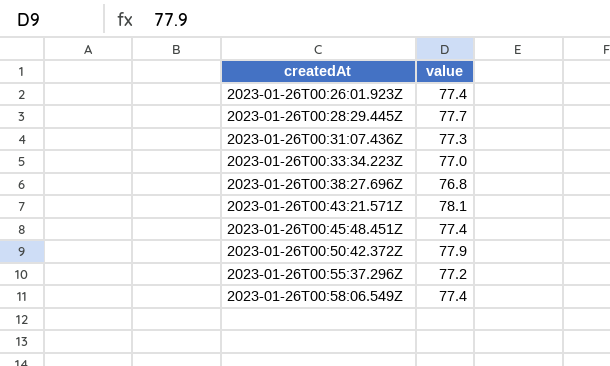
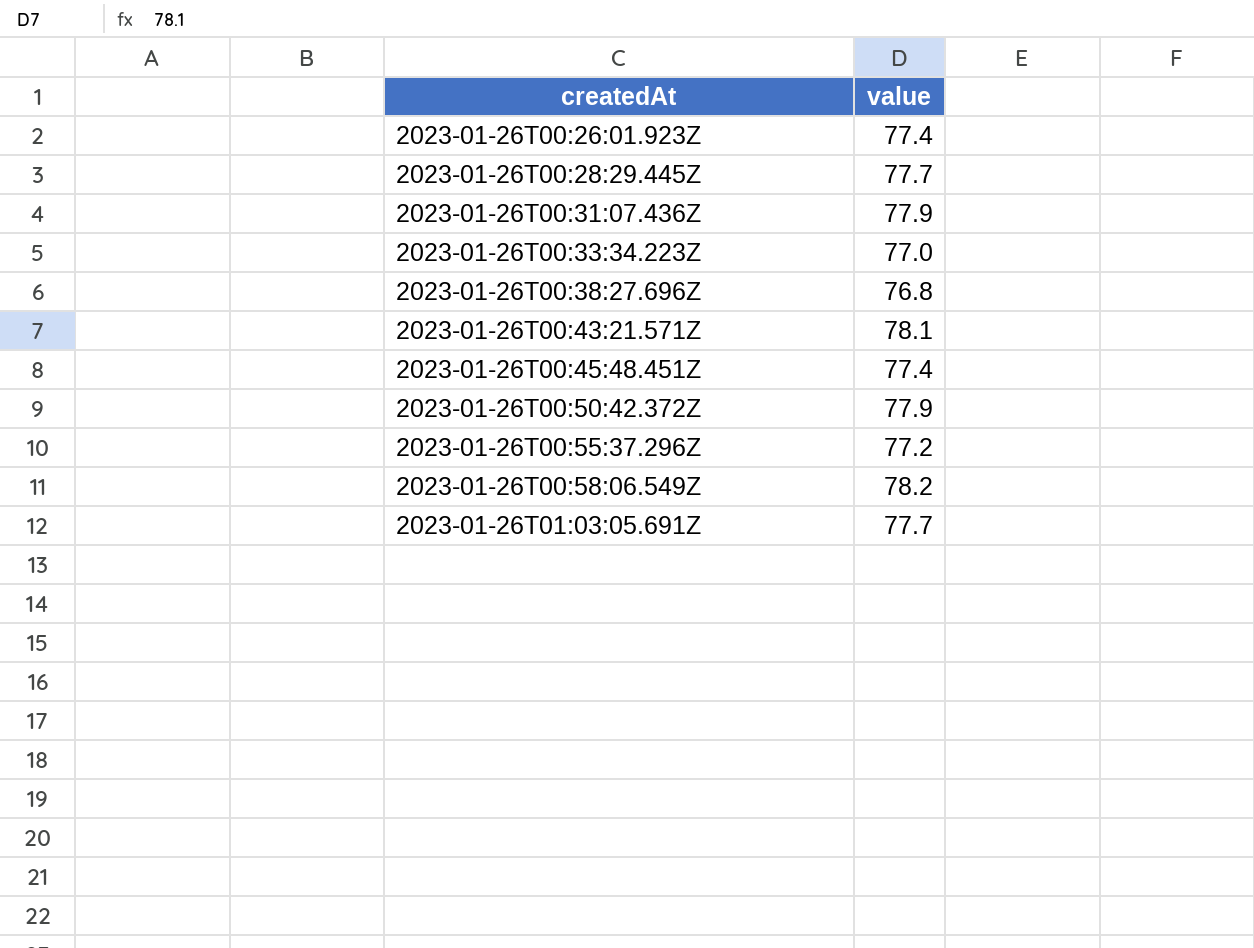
2023-01-26T00:31:07.436Z | value: 77.3 -> 77.9
2023-01-26T00:58:06.549Z | value: 77.4 -> 78.2
row 2023-01-26T01:03:05.691Z: none -> 77.7

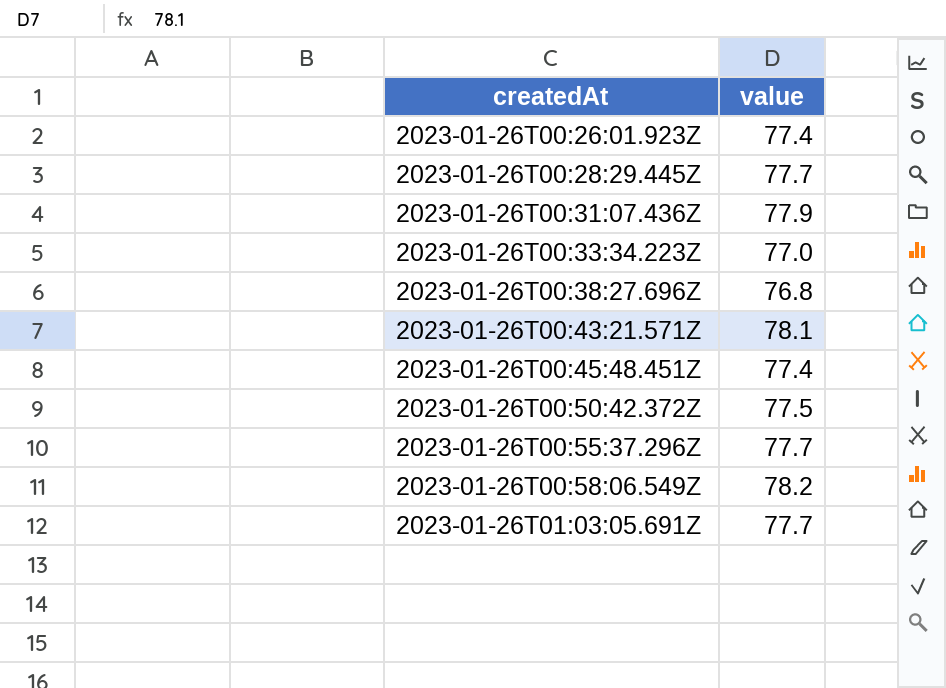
2023-01-26T00:50:42.372Z | value: 77.9 -> 77.5
2023-01-26T00:55:37.296Z | value: 77.2 -> 77.7

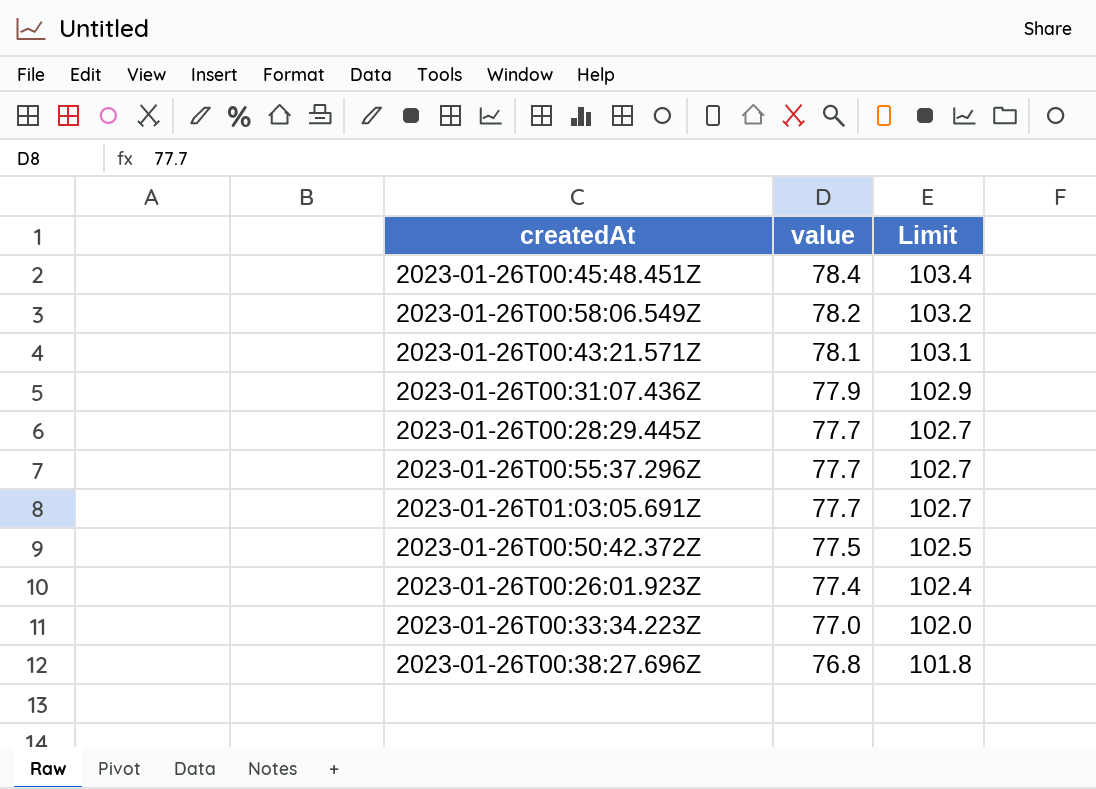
row order: createdAt ascending -> value descending
column Limit | formula: none -> [value] + 25
2023-01-26T00:45:48.451Z | value: 77.4 -> 78.4

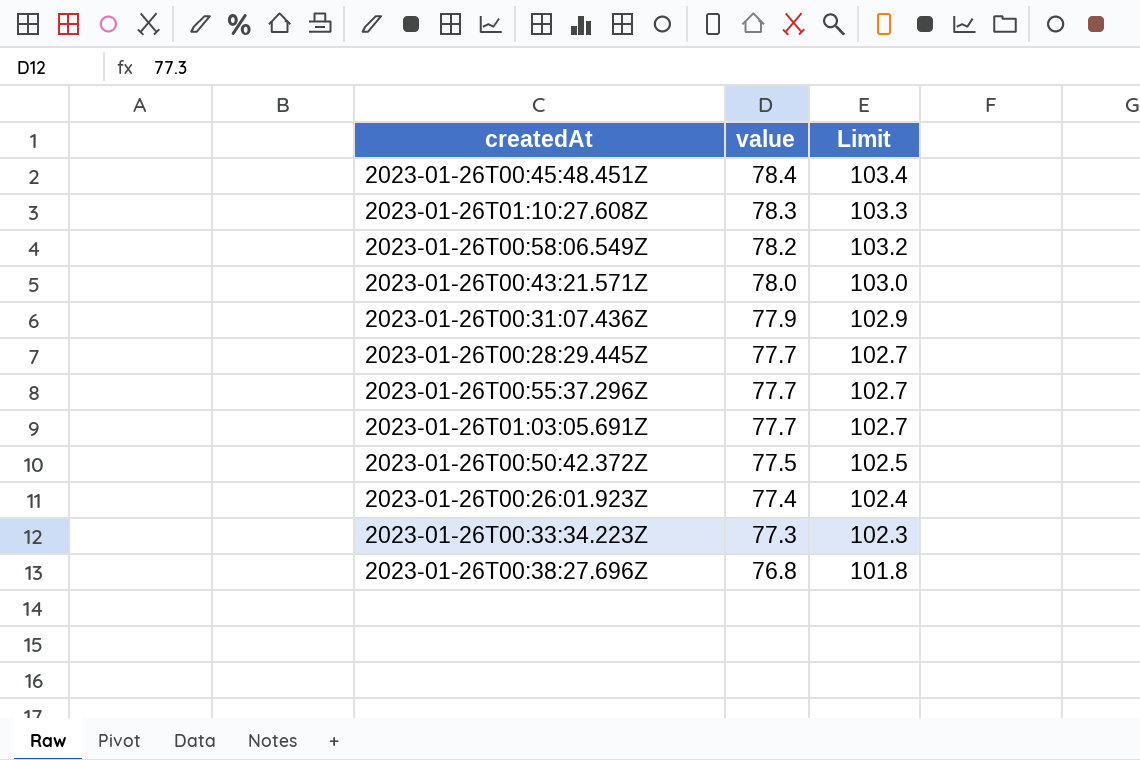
row 2023-01-26T01:10:27.608Z: none -> 78.3 | 103.3
2023-01-26T00:43:21.571Z | value: 78.1 -> 78.0
2023-01-26T00:43:21.571Z | Limit: 103.1 -> 103.0
2023-01-26T00:33:34.223Z | value: 77.0 -> 77.3
2023-01-26T00:33:34.223Z | Limit: 102.0 -> 102.3

